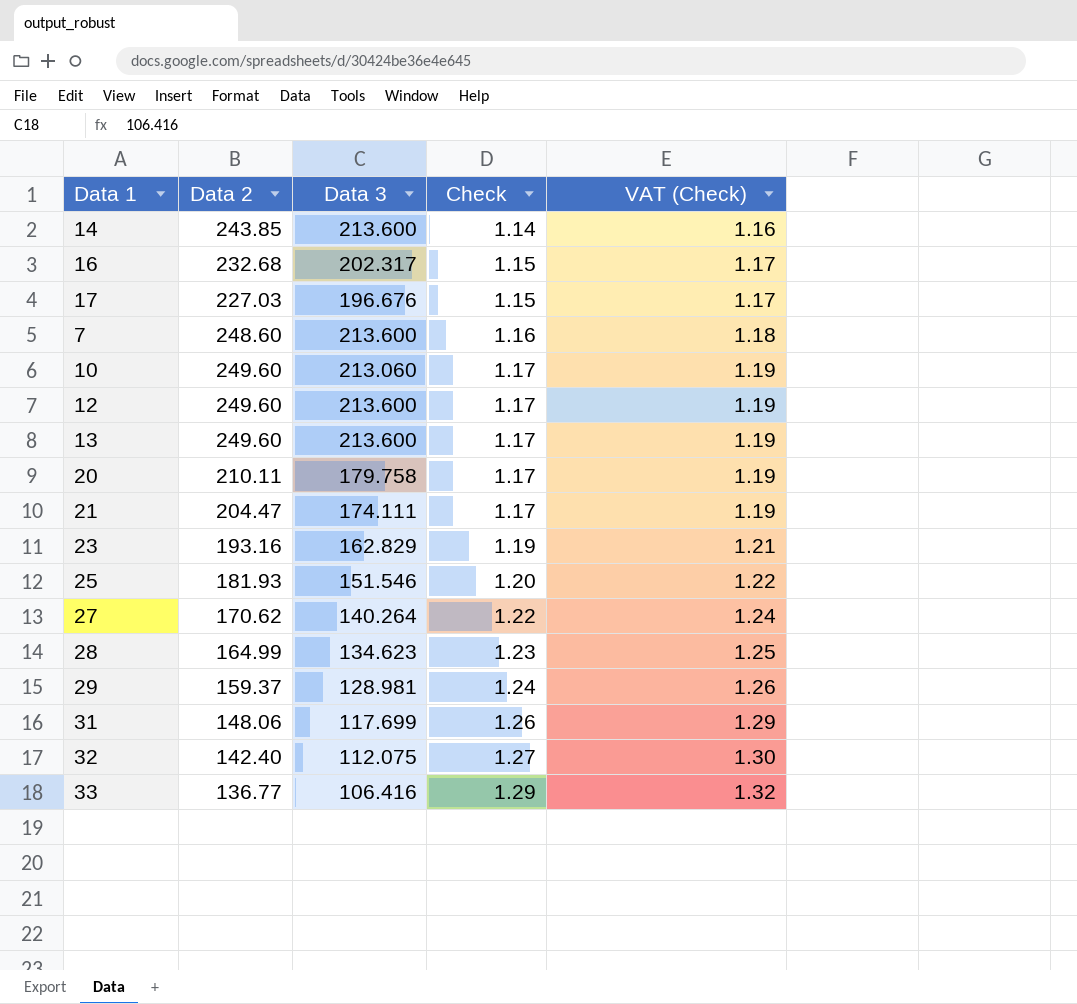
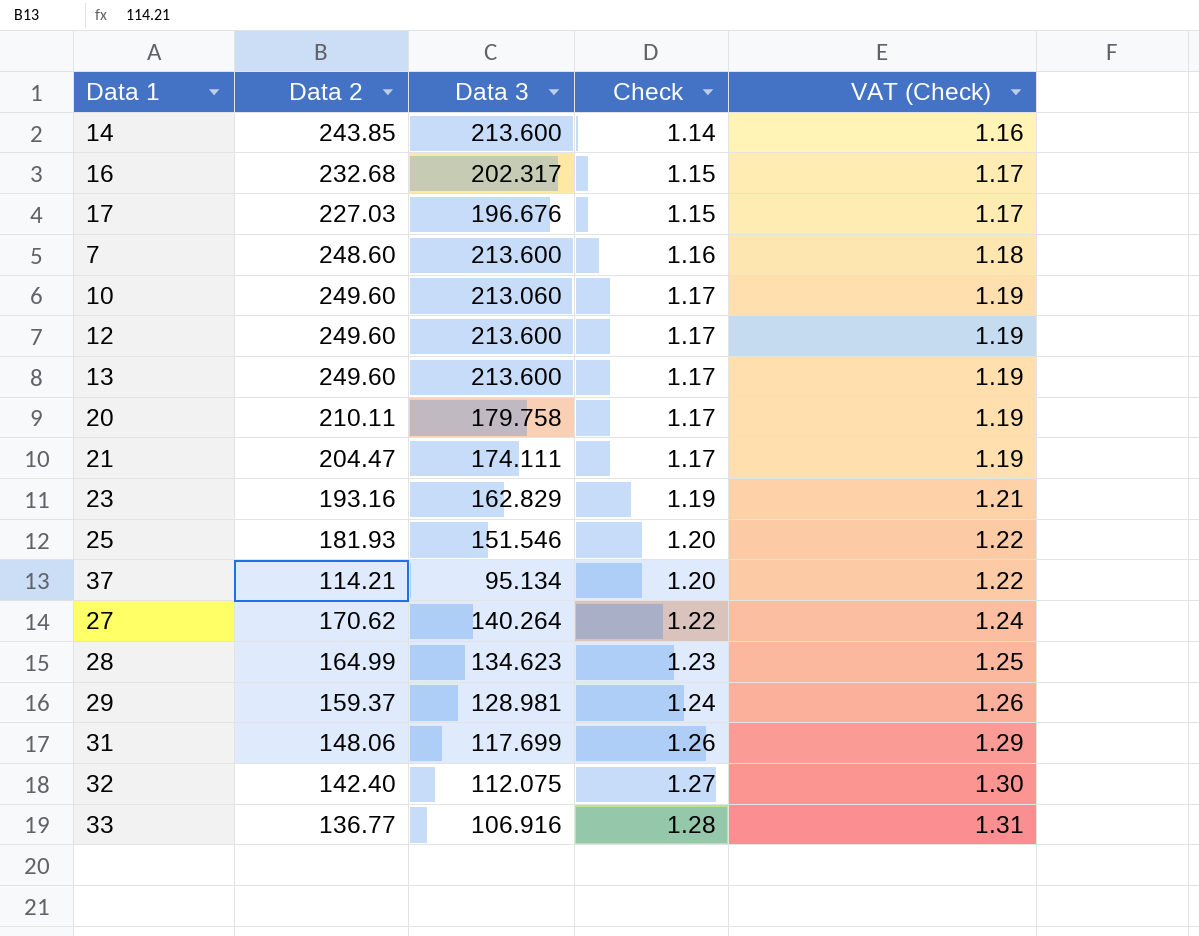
row 37: none -> 114.21 | 95.134 | 1.20 | 1.22
33 | Data 3: 106.416 -> 106.916
33 | Check: 1.29 -> 1.28
33 | VAT (Check): 1.32 -> 1.31

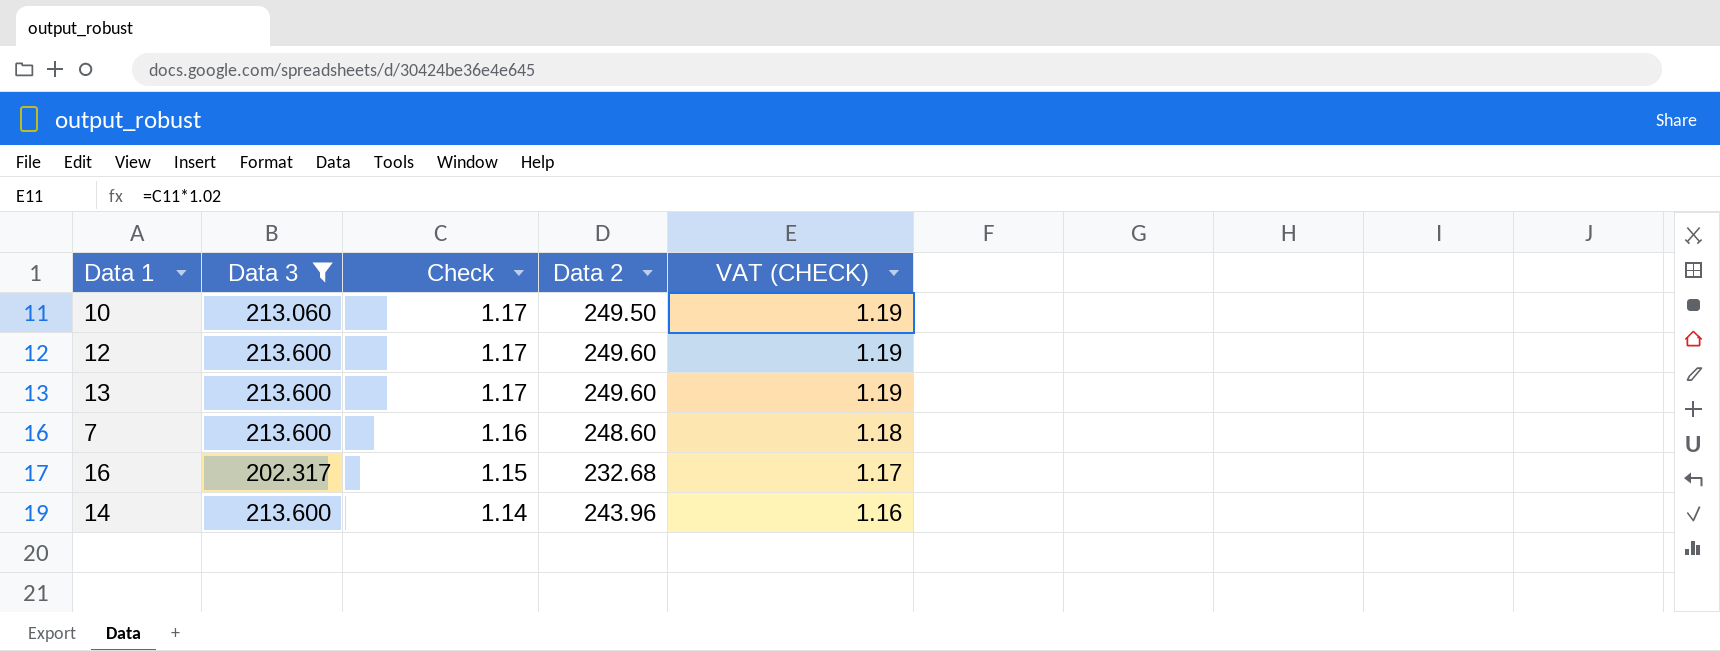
filter: none -> Data 3 >= 202.317
row order: Check ascending -> Check descending
column Data 2 | position: 2 -> 4
column name: VAT (Check) -> VAT (CHECK)
10 | Data 2: 249.60 -> 249.50
14 | Data 2: 243.85 -> 243.96

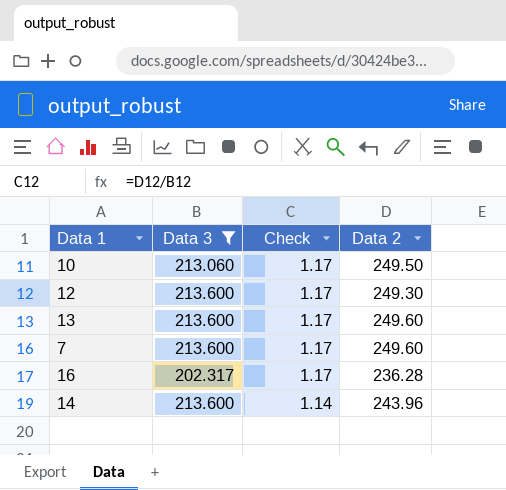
column VAT (CHECK) | formula: [Check] * 1.02 -> none
12 | Data 2: 249.60 -> 249.30
7 | Check: 1.16 -> 1.17
7 | Data 2: 248.60 -> 249.60
16 | Check: 1.15 -> 1.17
16 | Data 2: 232.68 -> 236.28

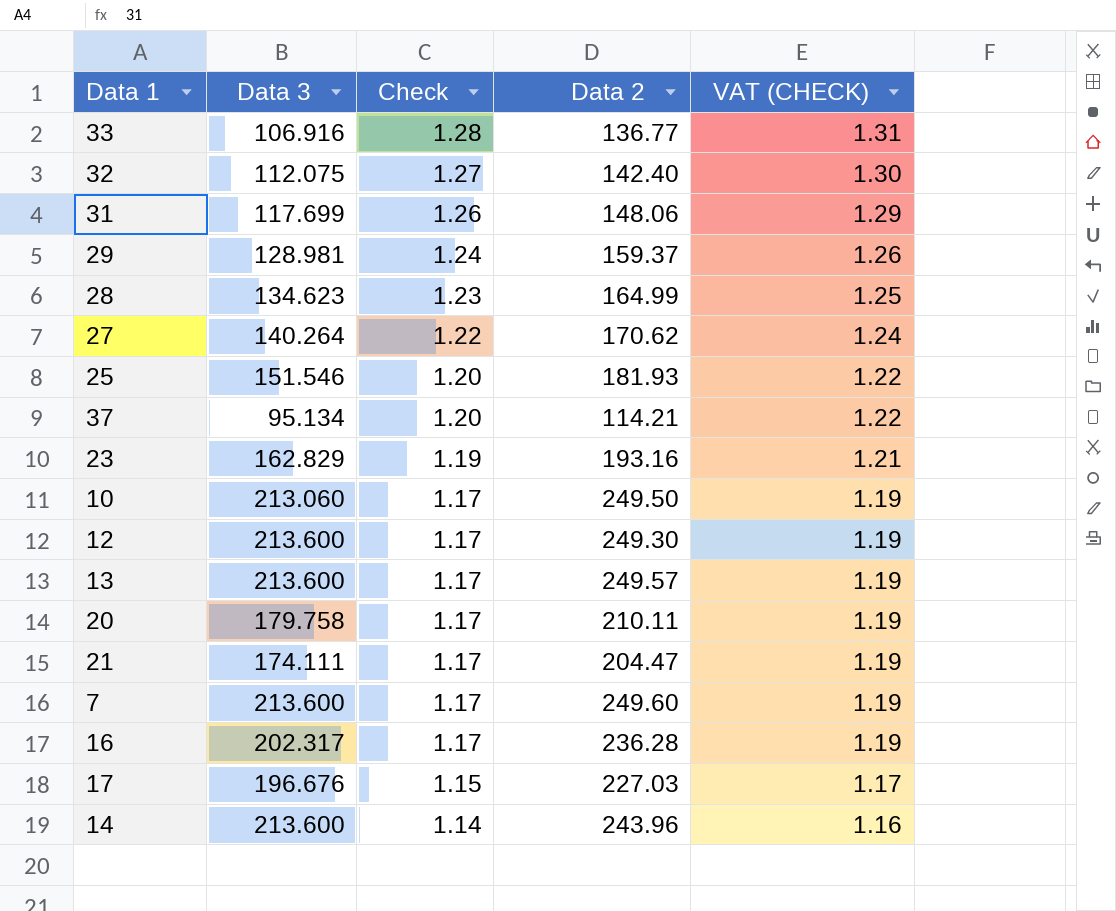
filter: Data 3 >= 202.317 -> none
column VAT (CHECK) | formula: none -> [Check] * 1.02
13 | Data 2: 249.60 -> 249.57

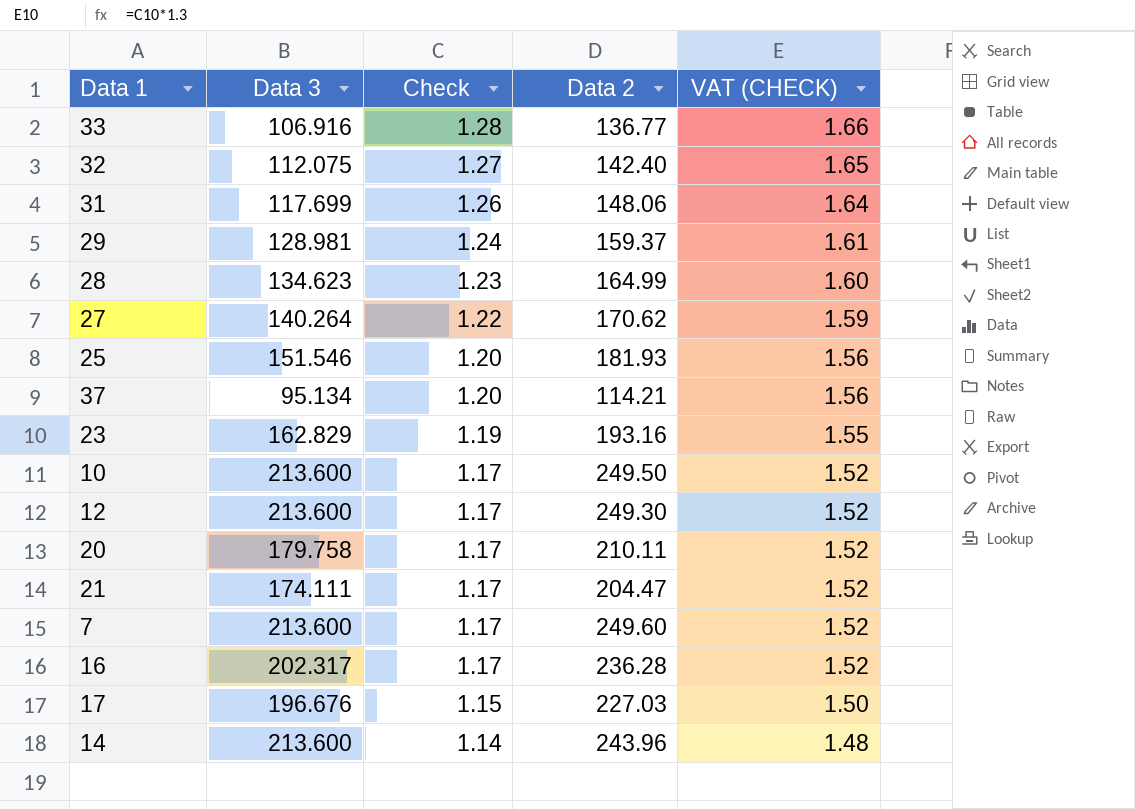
column VAT (CHECK) | formula: [Check] * 1.02 -> [Check] * 1.3
row 13: 213.600 | 1.17 | 249.57 | 1.19 -> none
10 | Data 3: 213.060 -> 213.600

